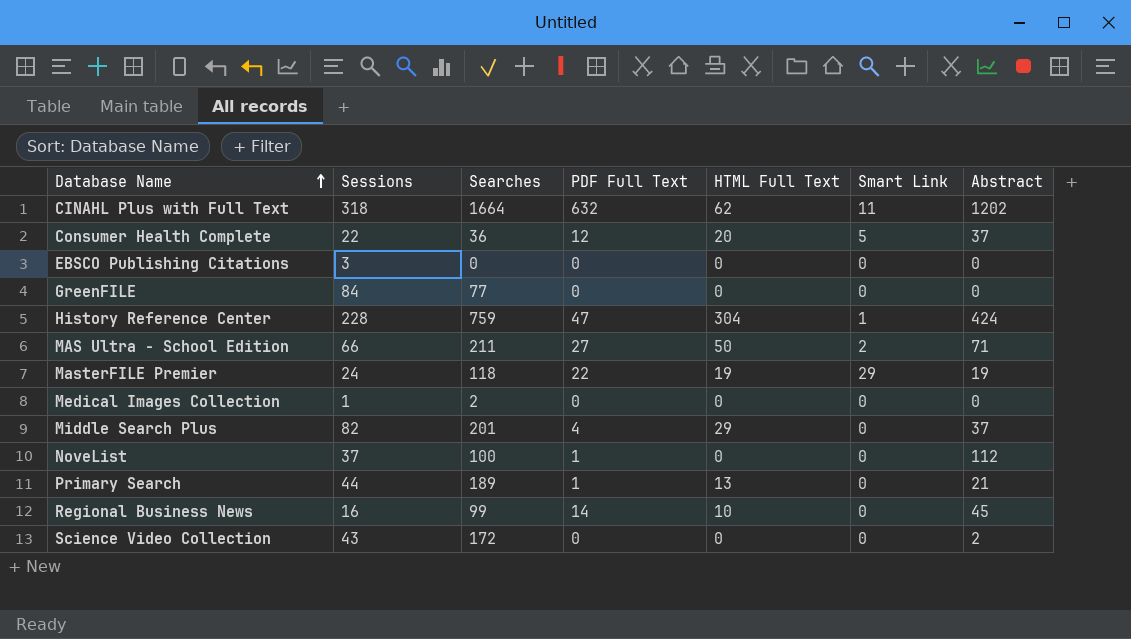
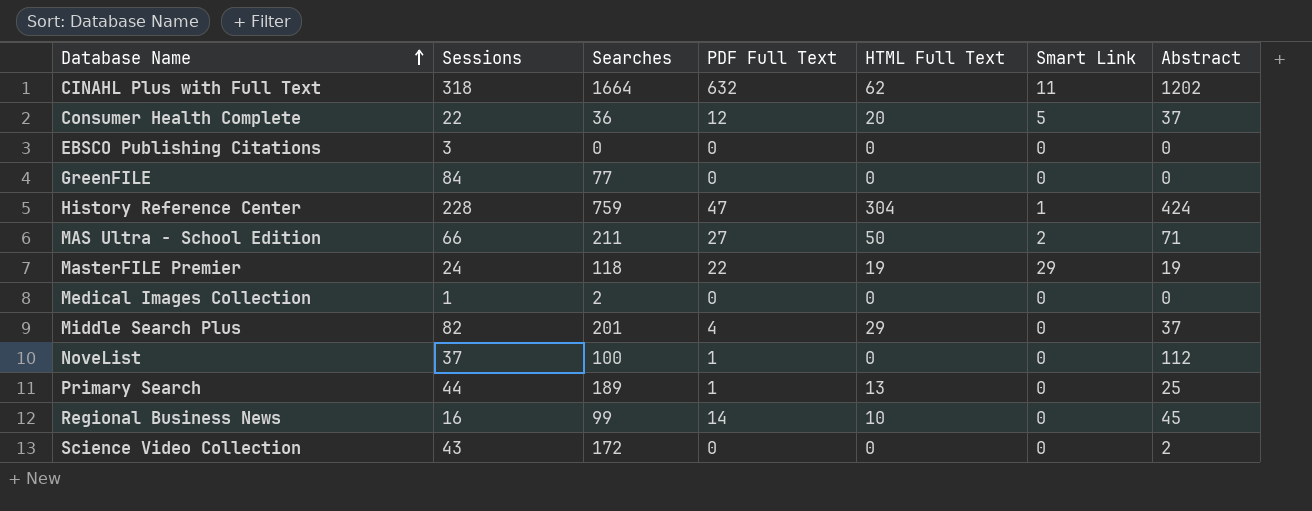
Primary Search | Abstract: 21 -> 25

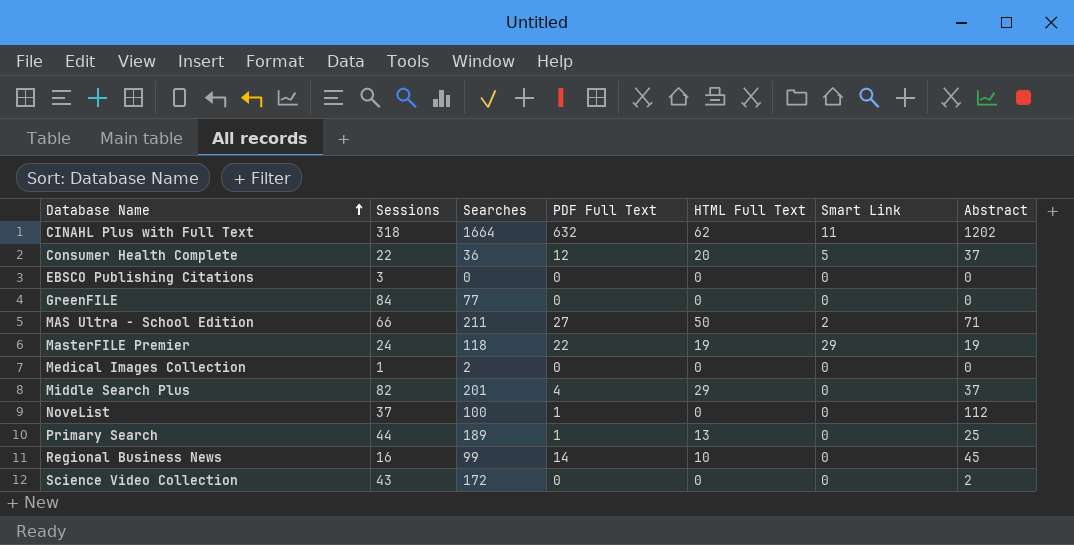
row History Reference Center: 228 | 759 | 47 | 304 | 1 | 424 -> none

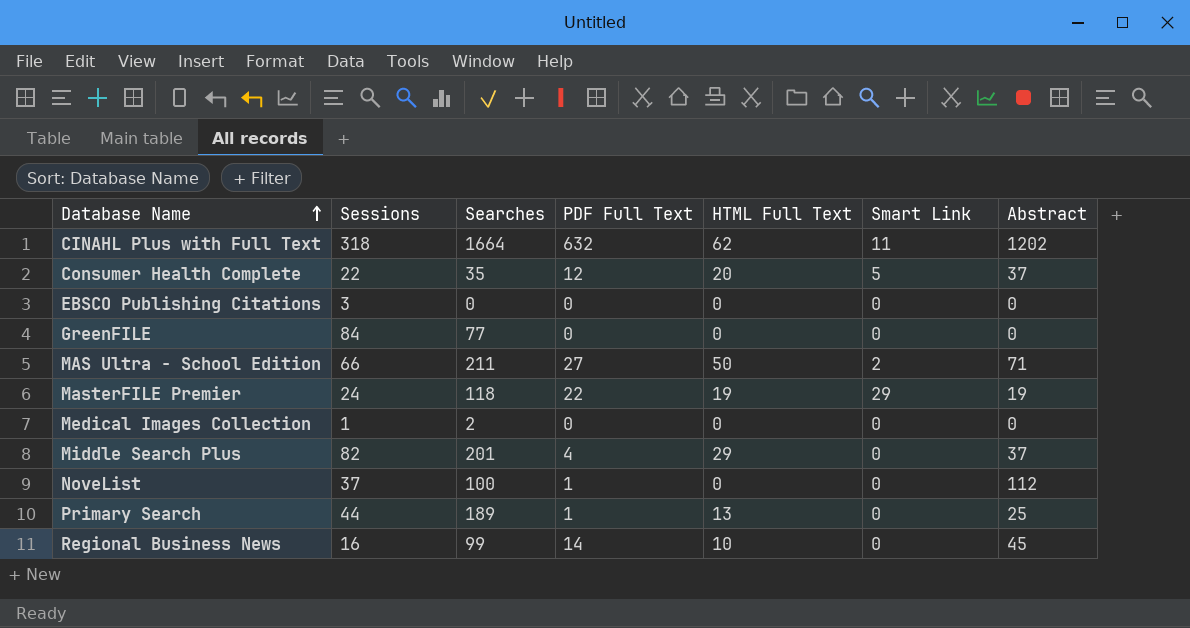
row Science Video Collection: 43 | 172 | 0 | 0 | 0 | 2 -> none
Consumer Health Complete | Searches: 36 -> 35

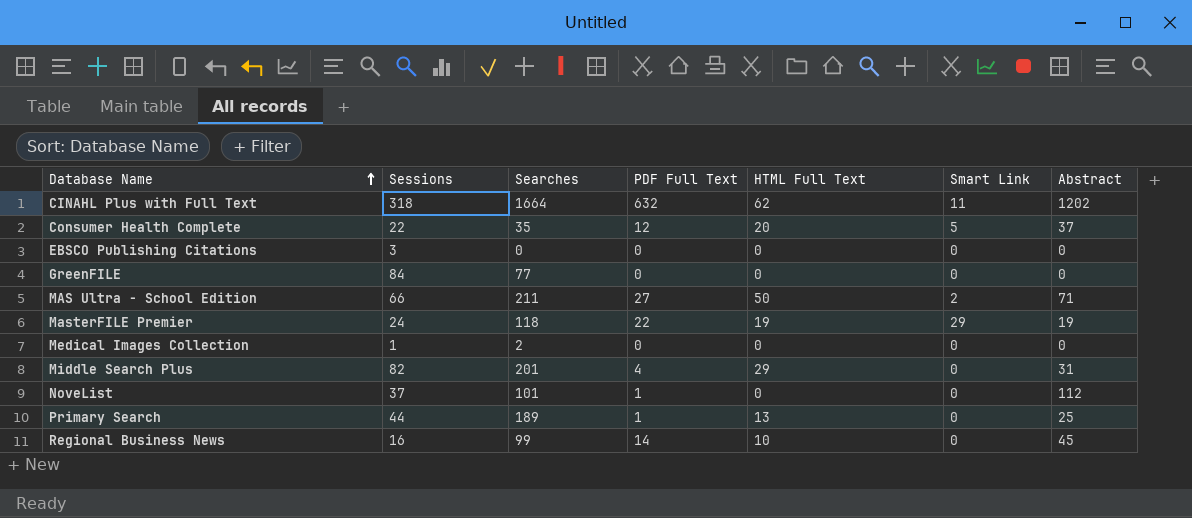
Middle Search Plus | Abstract: 37 -> 31
NoveList | Searches: 100 -> 101

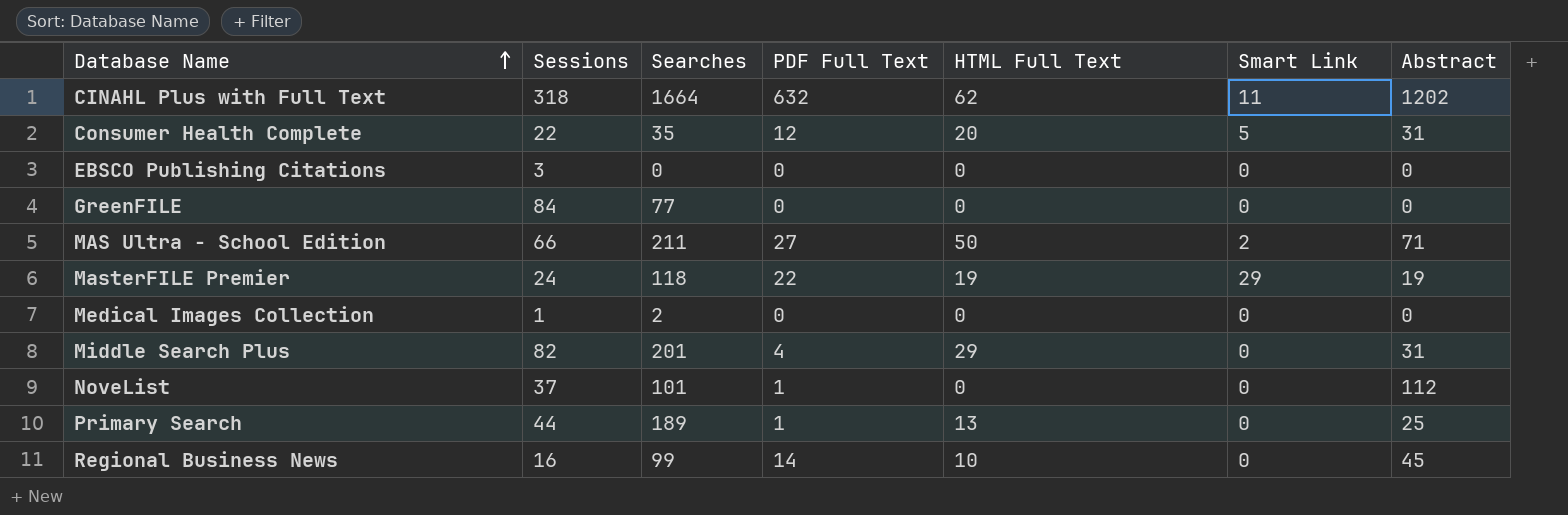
Consumer Health Complete | Abstract: 37 -> 31

